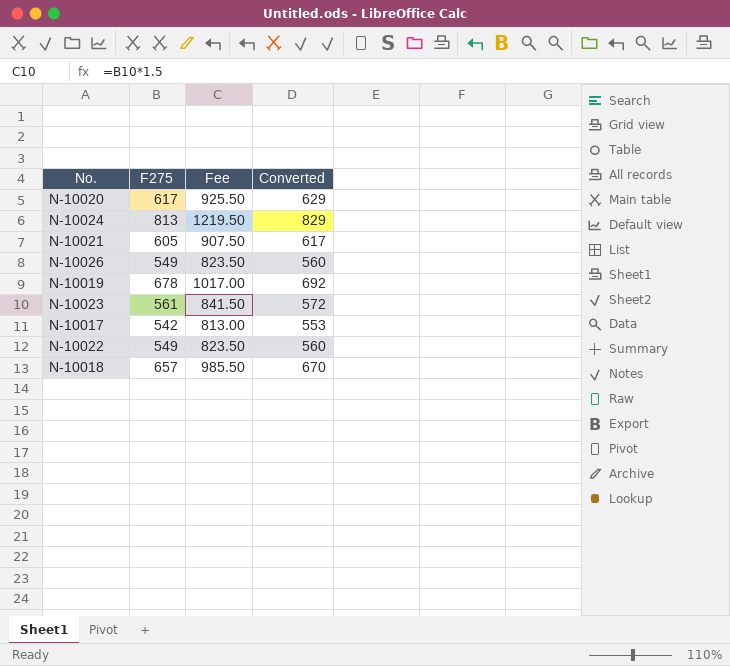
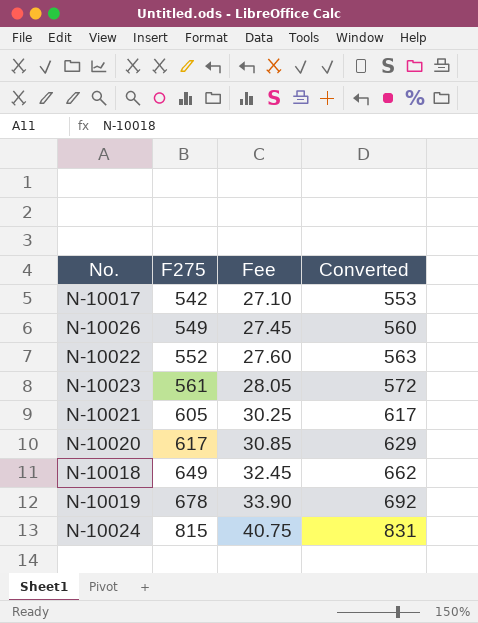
row order: none -> F275 ascending
column Fee | formula: [F275] * 1.5 -> [F275] * 0.05
N-10022 | F275: 549 -> 552
N-10022 | Converted: 560 -> 563
N-10018 | F275: 657 -> 649
N-10018 | Converted: 670 -> 662
N-10024 | F275: 813 -> 815
N-10024 | Converted: 829 -> 831

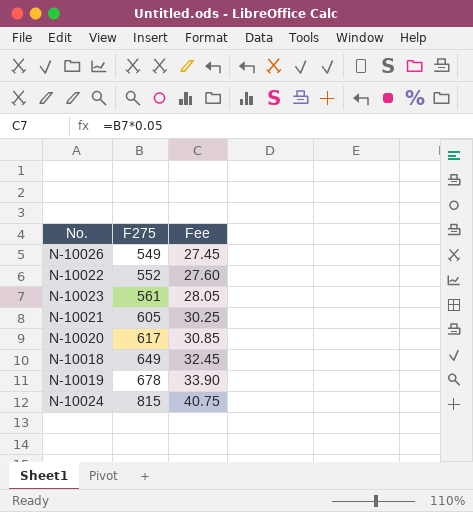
column Converted | formula: [F275] * 1.02 -> none
row N-10017: 542 | 27.10 | 553 -> none

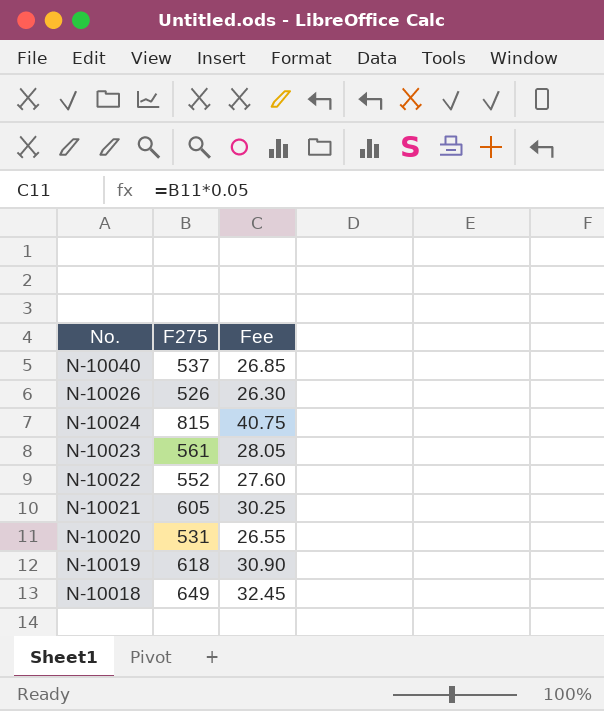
row order: F275 ascending -> No. descending
row N-10040: none -> 537 | 26.85
N-10026 | F275: 549 -> 526
N-10026 | Fee: 27.45 -> 26.30
N-10020 | F275: 617 -> 531
N-10020 | Fee: 30.85 -> 26.55
N-10019 | F275: 678 -> 618
N-10019 | Fee: 33.90 -> 30.90

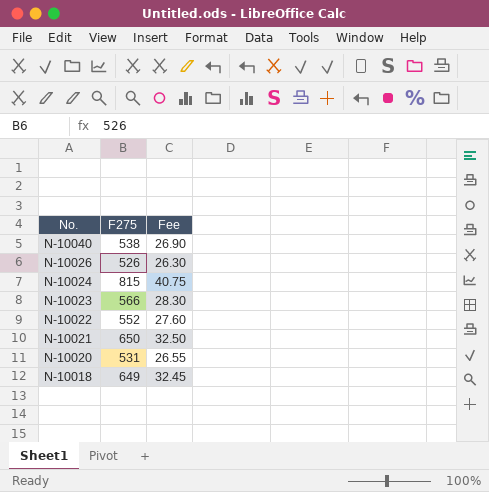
row N-10019: 618 | 30.90 -> none
N-10040 | F275: 537 -> 538
N-10040 | Fee: 26.85 -> 26.90
N-10023 | F275: 561 -> 566
N-10023 | Fee: 28.05 -> 28.30
N-10021 | F275: 605 -> 650
N-10021 | Fee: 30.25 -> 32.50

